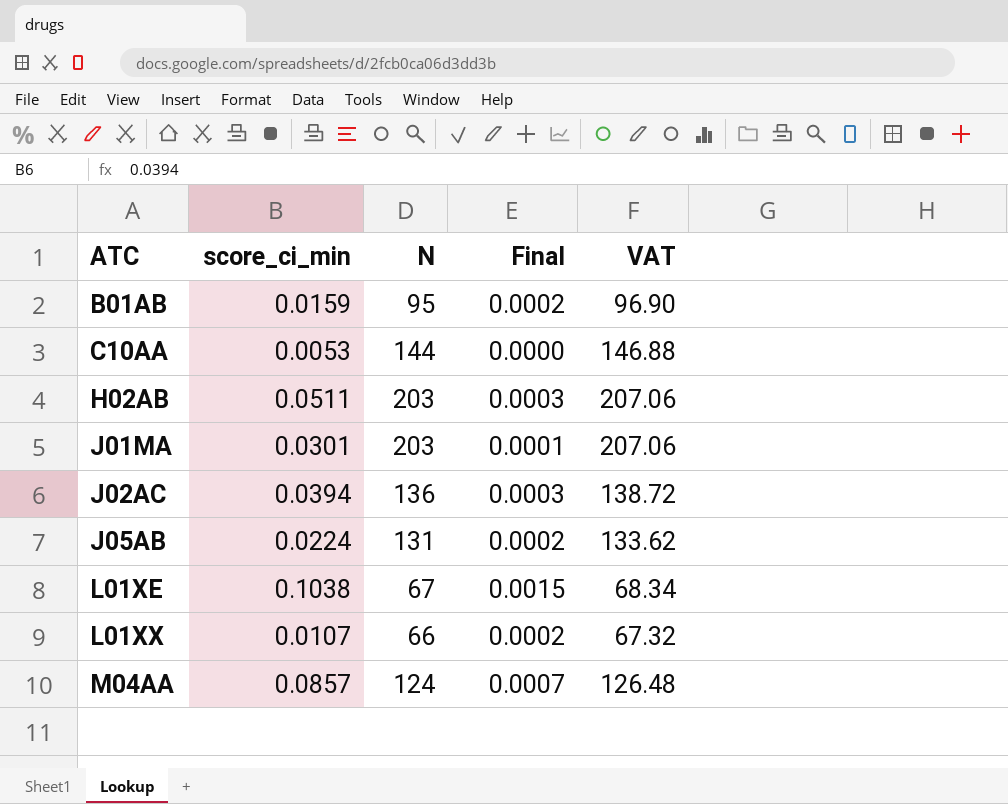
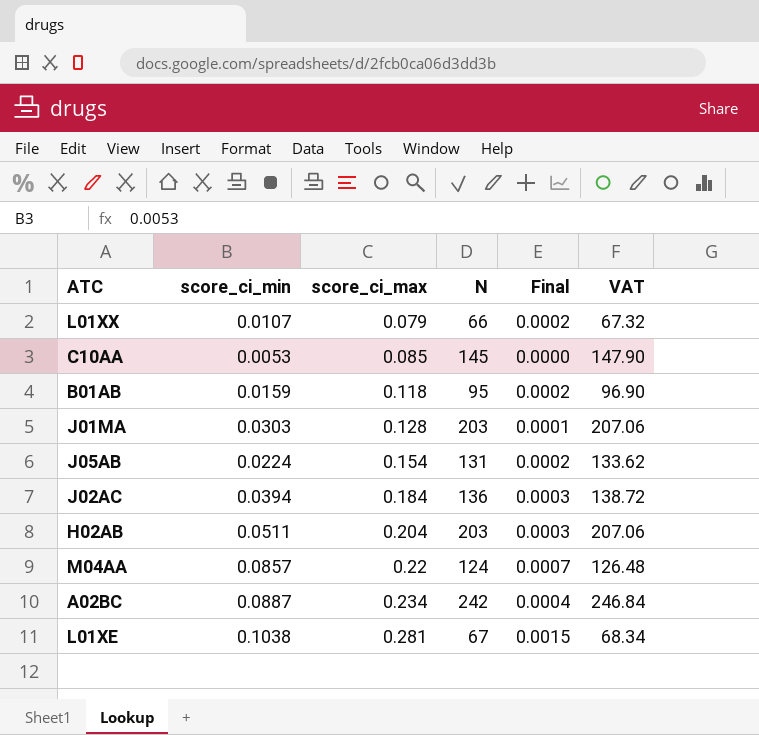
row order: ATC ascending -> score_ci_max ascending
column score_ci_max | position: none -> 3
C10AA | N: 144 -> 145
C10AA | VAT: 146.88 -> 147.90
J01MA | score_ci_min: 0.0301 -> 0.0303
row A02BC: none -> 0.0887 | 0.234 | 242 | 0.0004 | 246.84

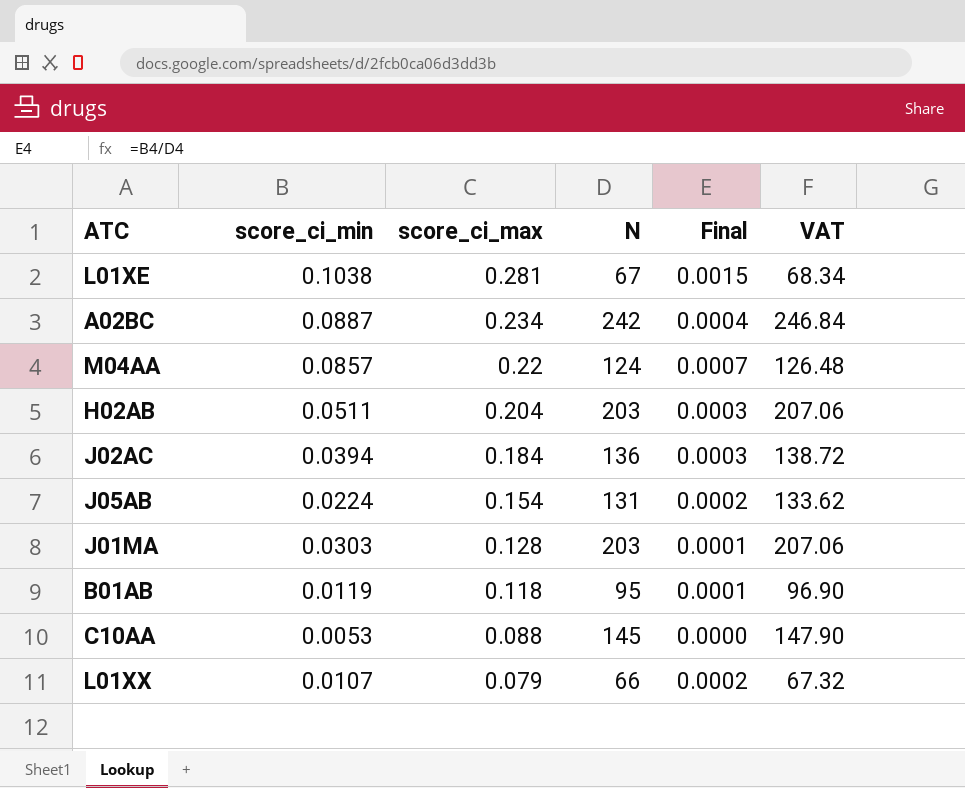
row order: score_ci_max ascending -> score_ci_max descending
B01AB | score_ci_min: 0.0159 -> 0.0119
B01AB | Final: 0.0002 -> 0.0001
C10AA | score_ci_max: 0.085 -> 0.088

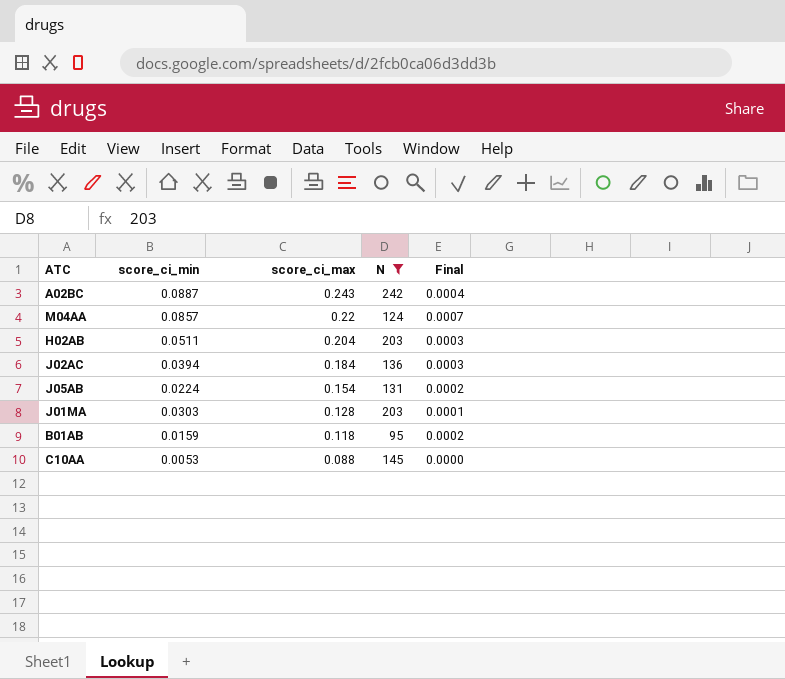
filter: none -> N >= 95
column VAT | formula: [N] * 1.02 -> none
A02BC | score_ci_max: 0.234 -> 0.243
B01AB | score_ci_min: 0.0119 -> 0.0159
B01AB | Final: 0.0001 -> 0.0002

